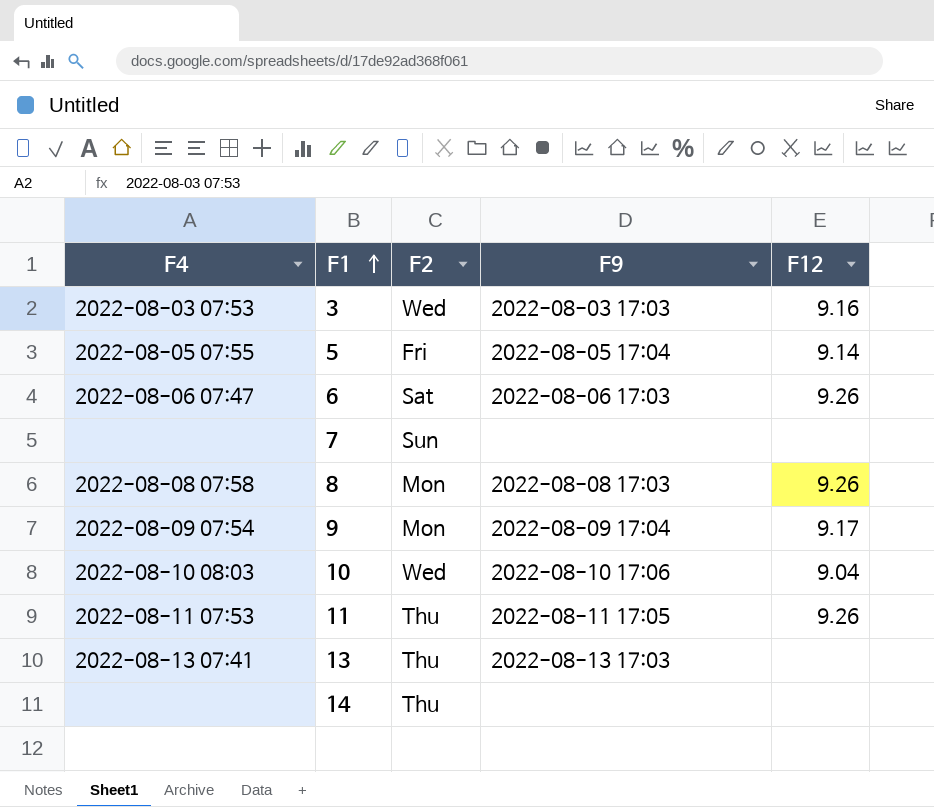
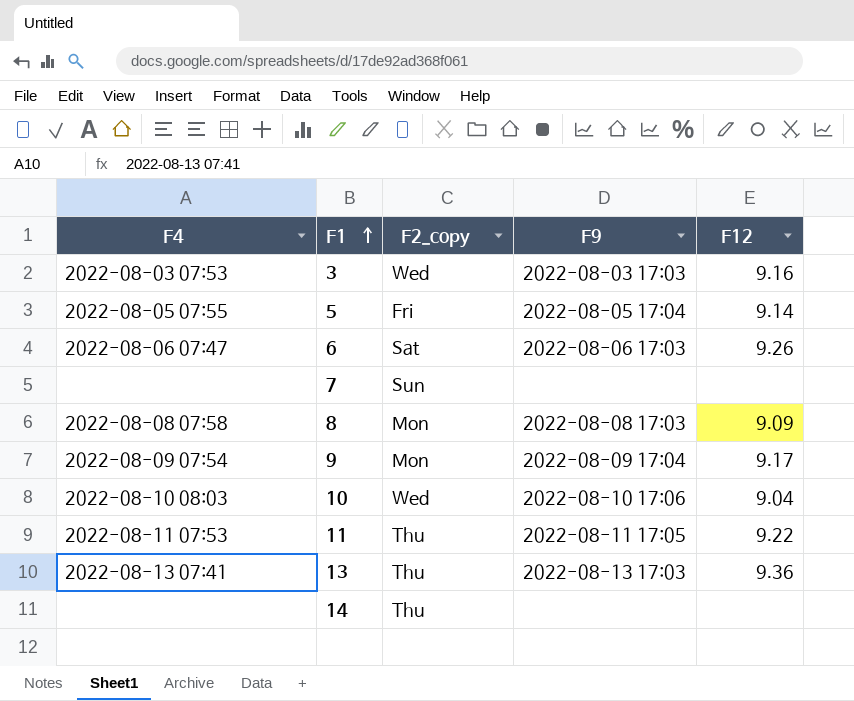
column name: F2 -> F2_copy
8 | F12: 9.26 -> 9.09
11 | F12: 9.26 -> 9.22
13 | F12: none -> 9.36

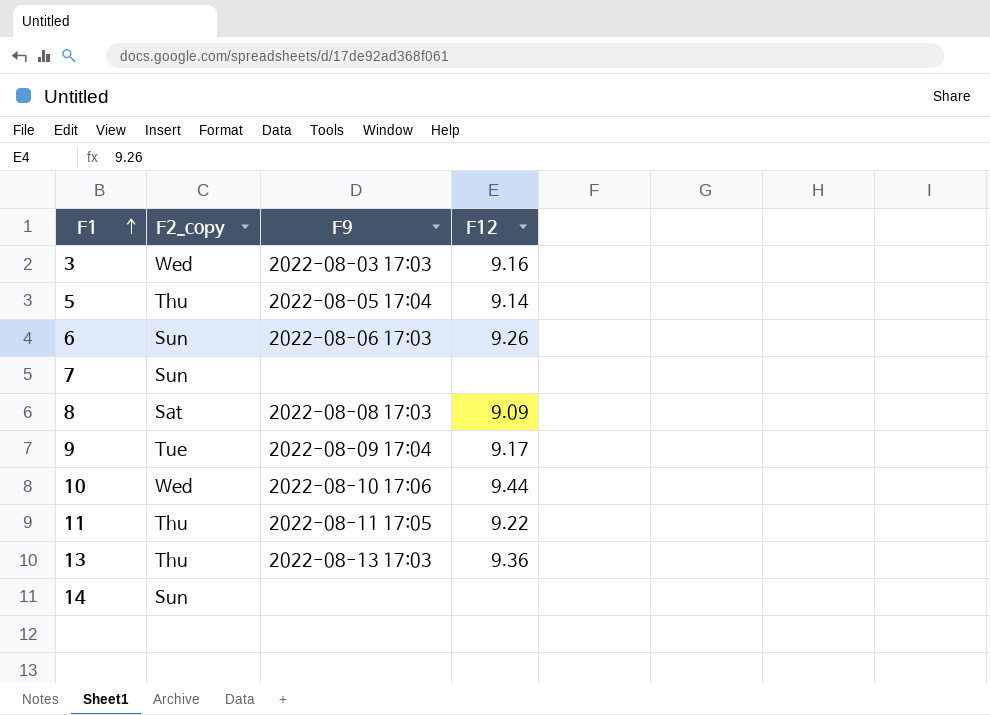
column F4 | position: 1 -> none
5 | F2_copy: Fri -> Thu
6 | F2_copy: Sat -> Sun
8 | F2_copy: Mon -> Sat
9 | F2_copy: Mon -> Tue
10 | F12: 9.04 -> 9.44
14 | F2_copy: Thu -> Sun

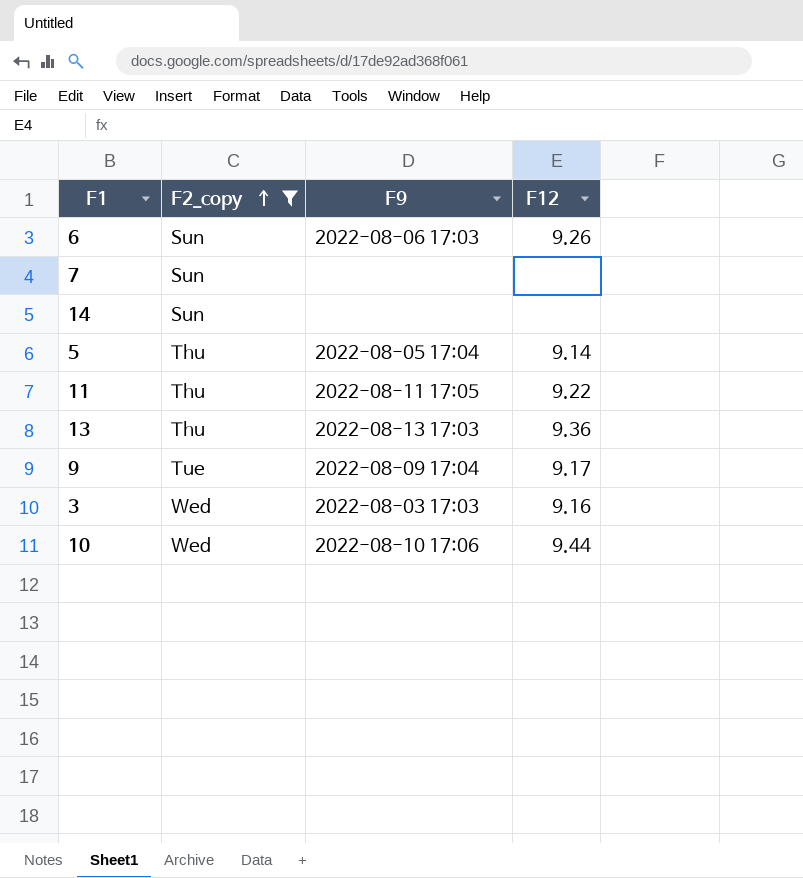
filter: none -> F2_copy != Sat
row order: F1 ascending -> F2_copy ascending

